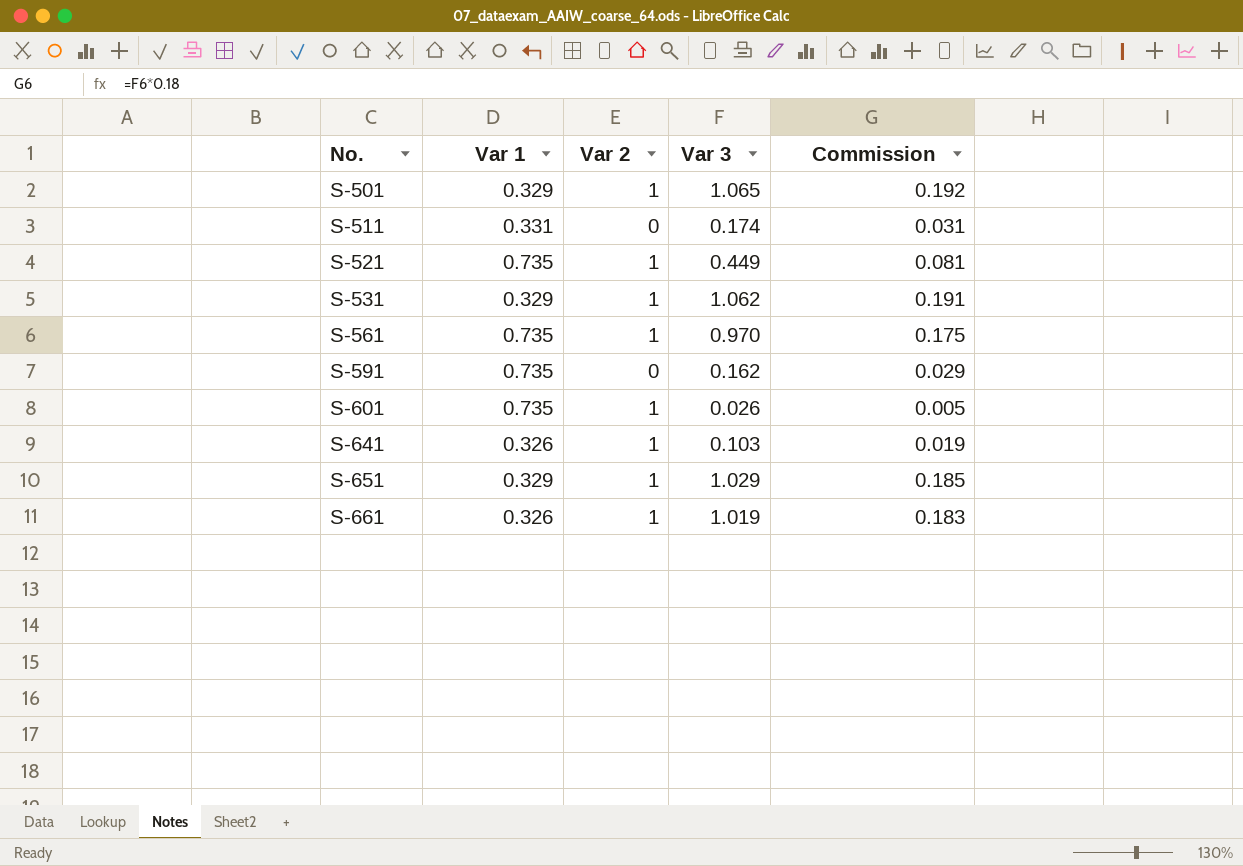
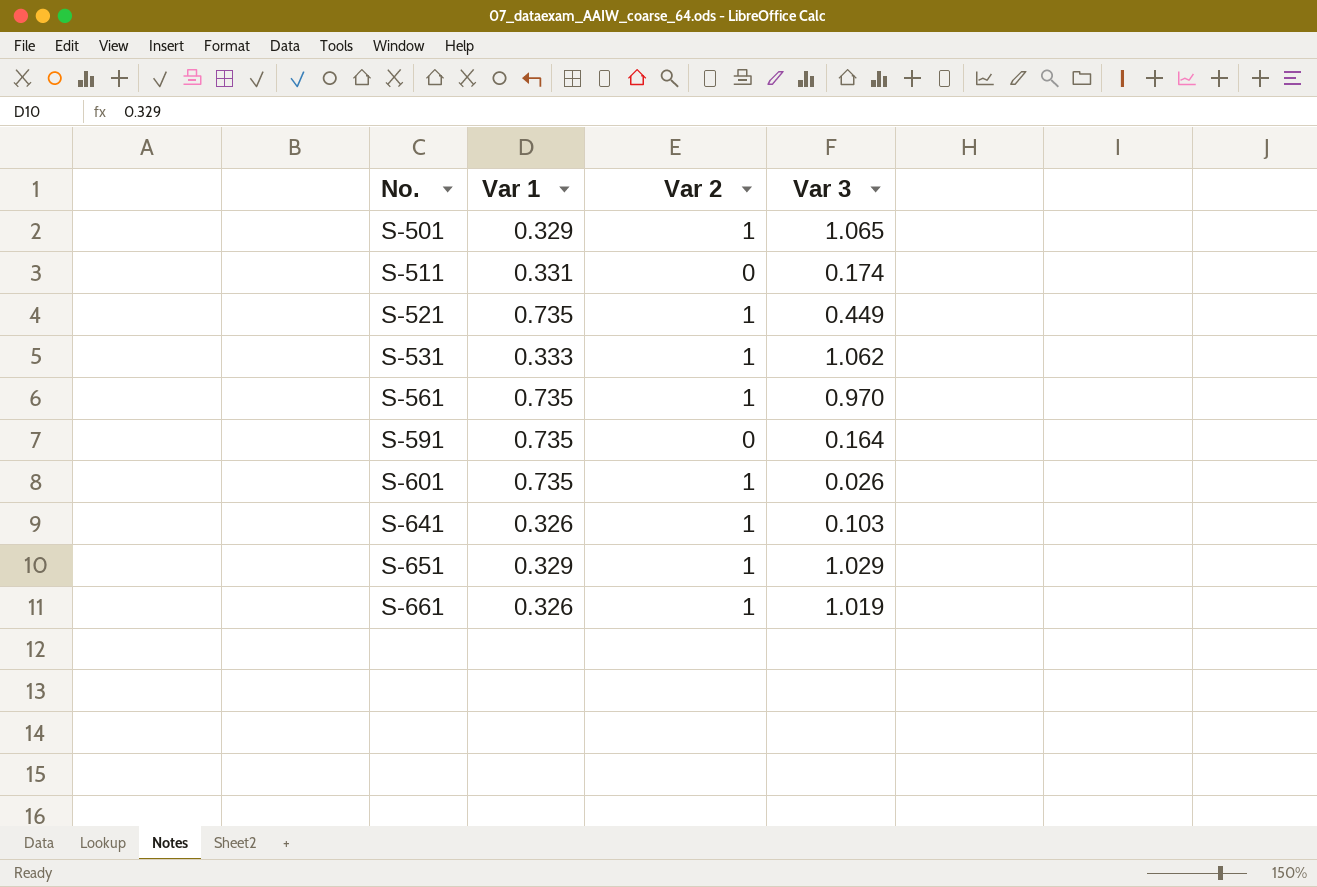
column Commission | formula: [Var 3] * 0.18 -> none
S-531 | Var 1: 0.329 -> 0.333
S-591 | Var 3: 0.162 -> 0.164

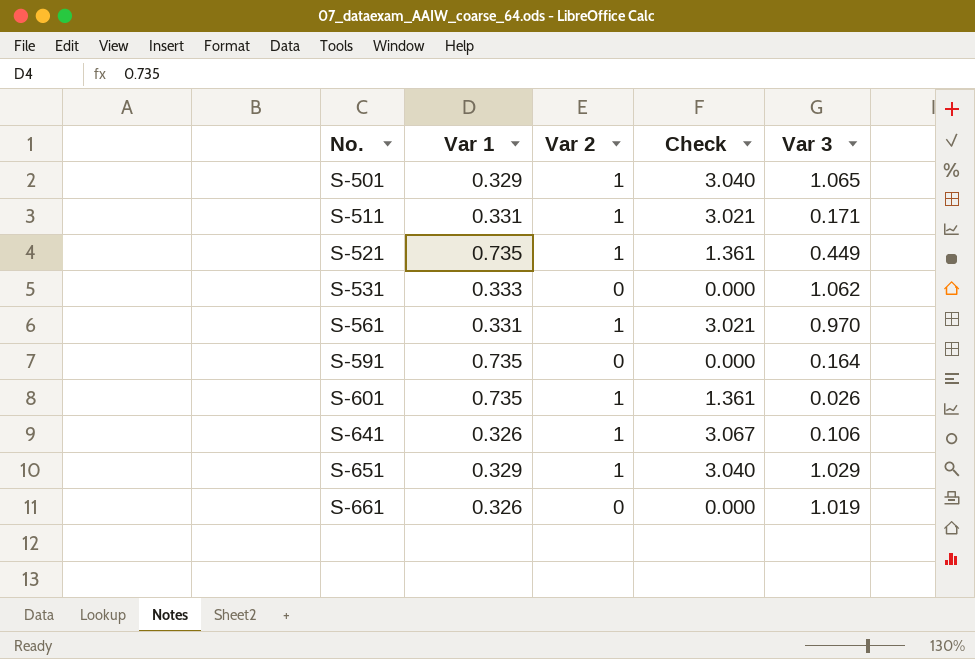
column Check | formula: none -> [Var 2] / [Var 1]
S-511 | Var 2: 0 -> 1
S-511 | Var 3: 0.174 -> 0.171
S-531 | Var 2: 1 -> 0
S-561 | Var 1: 0.735 -> 0.331
S-641 | Var 3: 0.103 -> 0.106
S-661 | Var 2: 1 -> 0

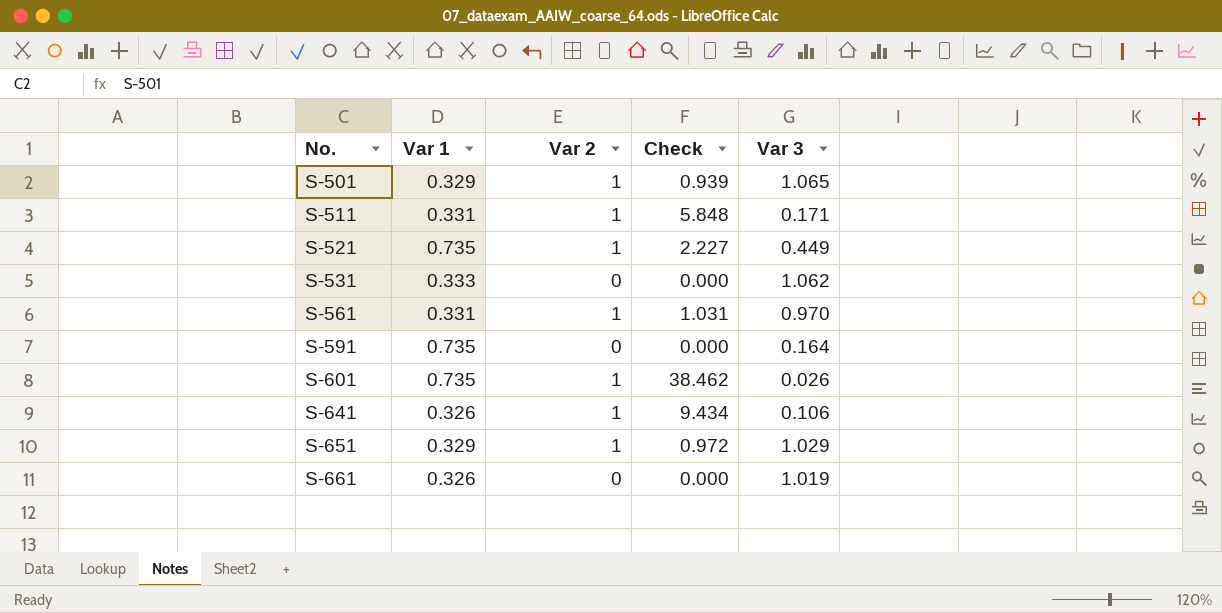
column Check | formula: [Var 2] / [Var 1] -> [Var 2] / [Var 3]

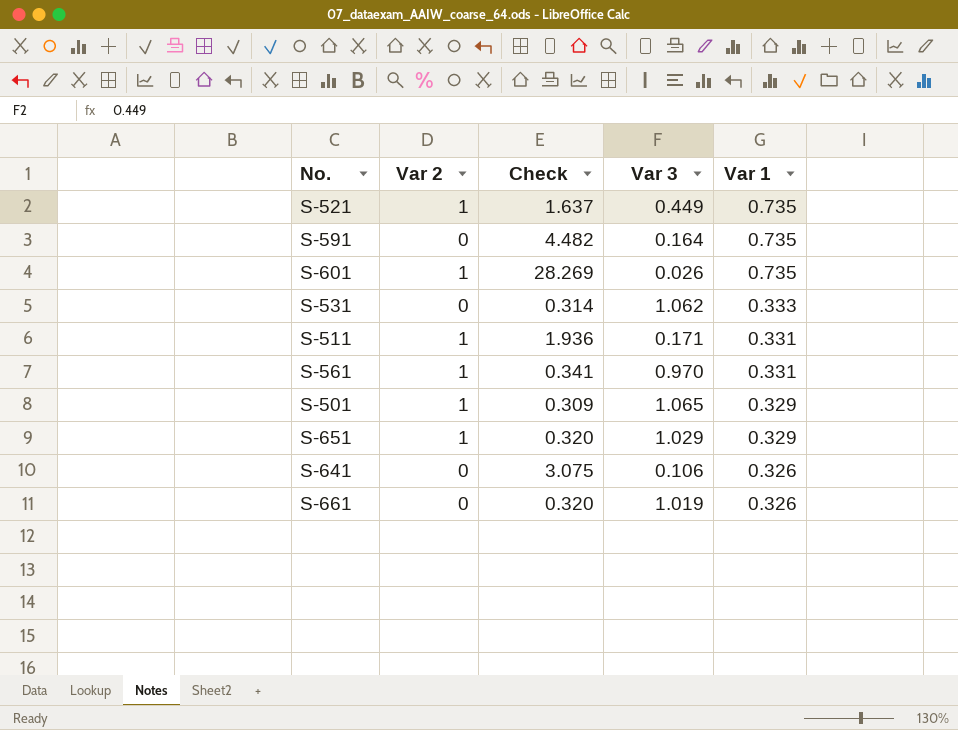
row order: No. ascending -> Var 1 descending
column Check | formula: [Var 2] / [Var 3] -> [Var 1] / [Var 3]
column Var 1 | position: 2 -> 5
S-641 | Var 2: 1 -> 0

